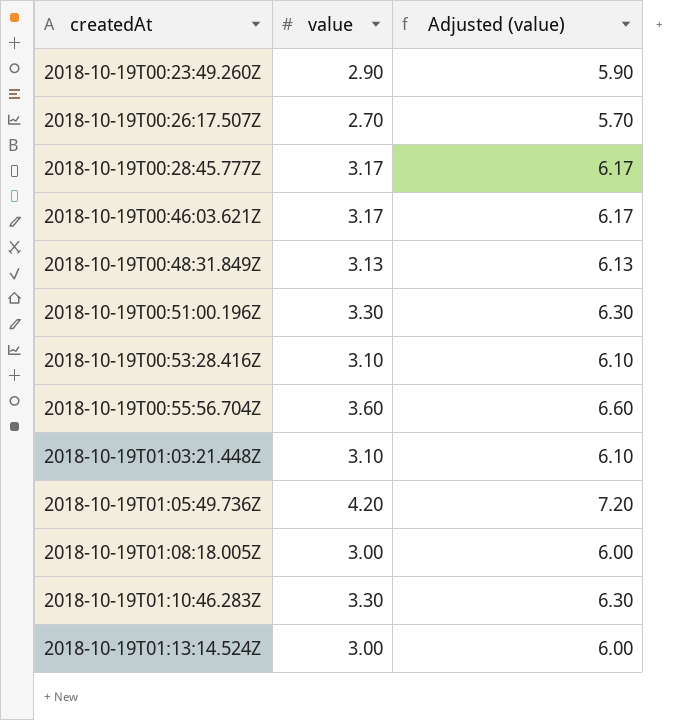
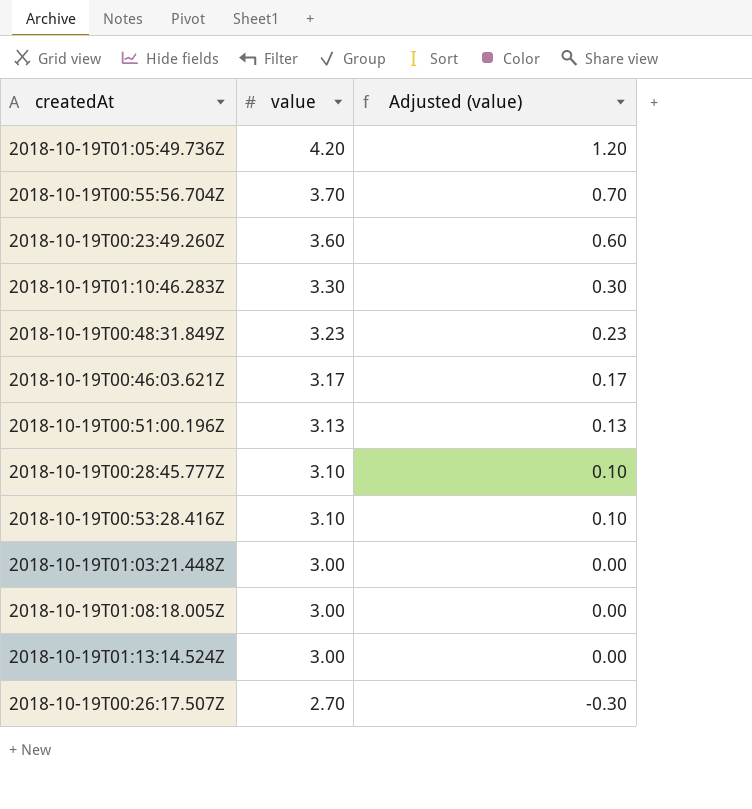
row order: createdAt ascending -> value descending
column Adjusted (value) | formula: [value] + 3 -> [value] - 3
2018-10-19T00:55:56.704Z | value: 3.60 -> 3.70
2018-10-19T00:23:49.260Z | value: 2.90 -> 3.60
2018-10-19T00:48:31.849Z | value: 3.13 -> 3.23
2018-10-19T00:51:00.196Z | value: 3.30 -> 3.13
2018-10-19T00:28:45.777Z | value: 3.17 -> 3.10
2018-10-19T01:03:21.448Z | value: 3.10 -> 3.00

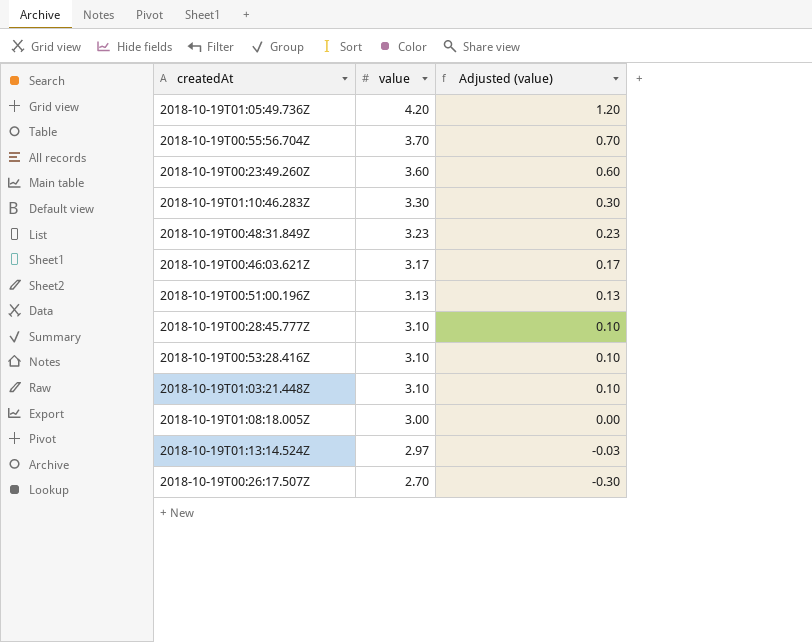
2018-10-19T01:03:21.448Z | value: 3.00 -> 3.10
2018-10-19T01:03:21.448Z | Adjusted (value): 0.00 -> 0.10
2018-10-19T01:13:14.524Z | value: 3.00 -> 2.97
2018-10-19T01:13:14.524Z | Adjusted (value): 0.00 -> -0.03

